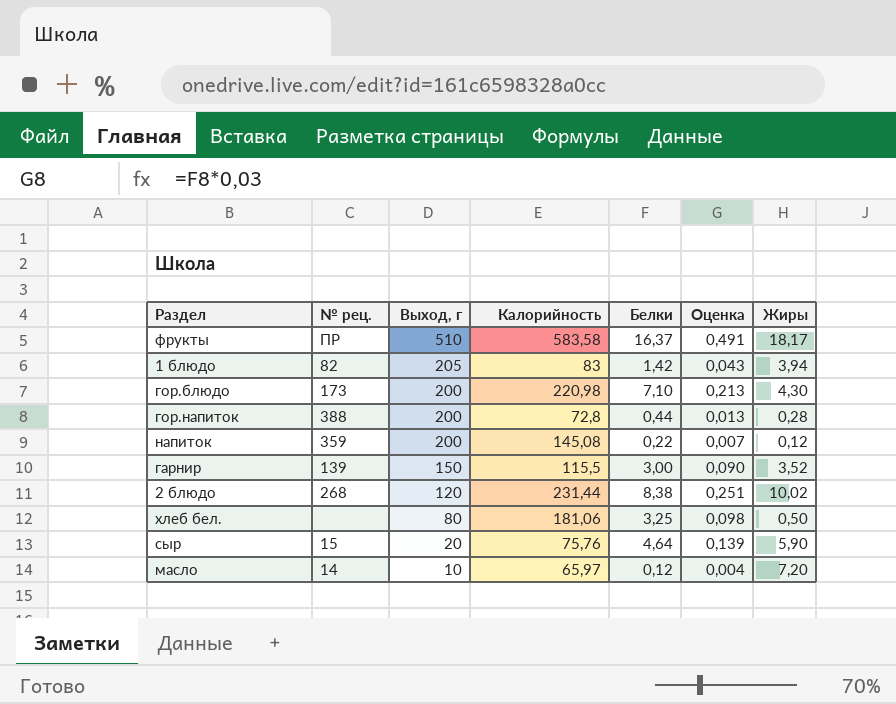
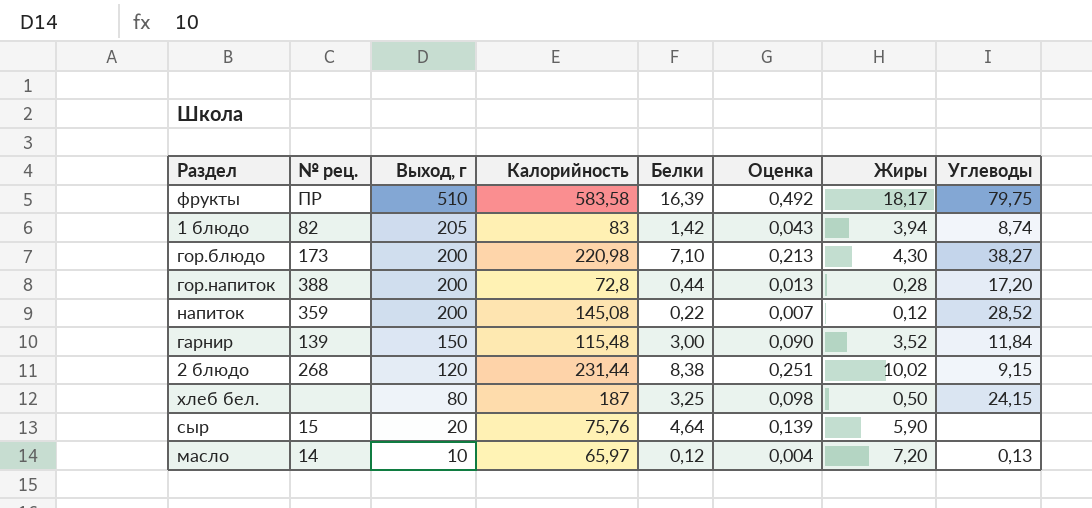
column Углеводы | position: none -> 8
фрукты | Белки: 16,37 -> 16,39
фрукты | Оценка: 0,491 -> 0,492
гарнир | Калорийность: 115,5 -> 115,48
хлеб бел. | Калорийность: 181,06 -> 187

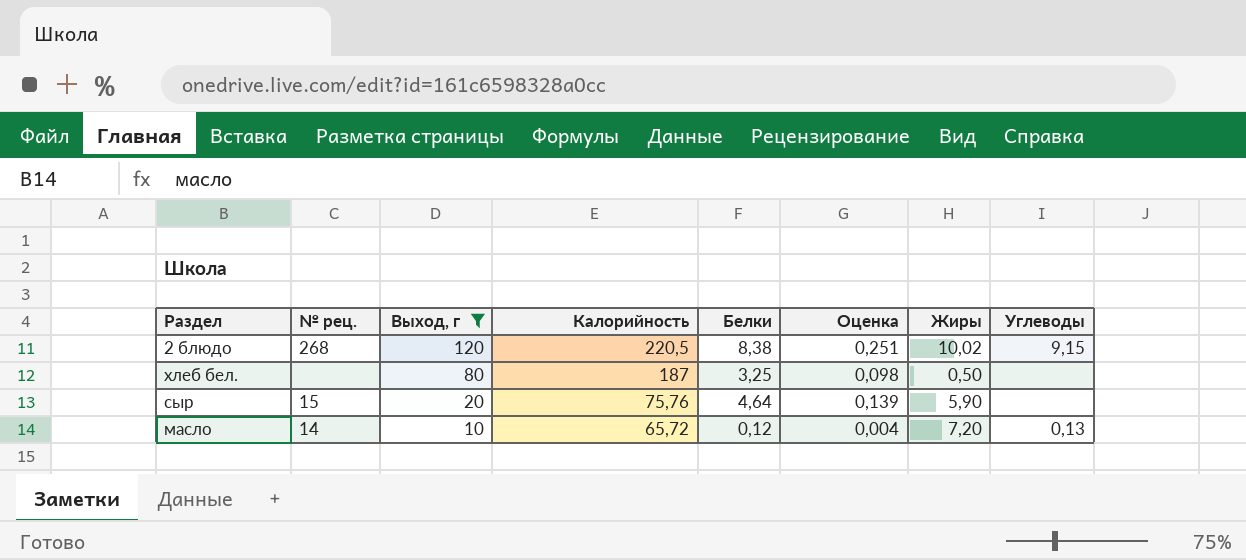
filter: none -> Выход, г <= 120
2 блюдо | Калорийность: 231,44 -> 220,5
хлеб бел. | Углеводы: 24,15 -> none
масло | Калорийность: 65,97 -> 65,72

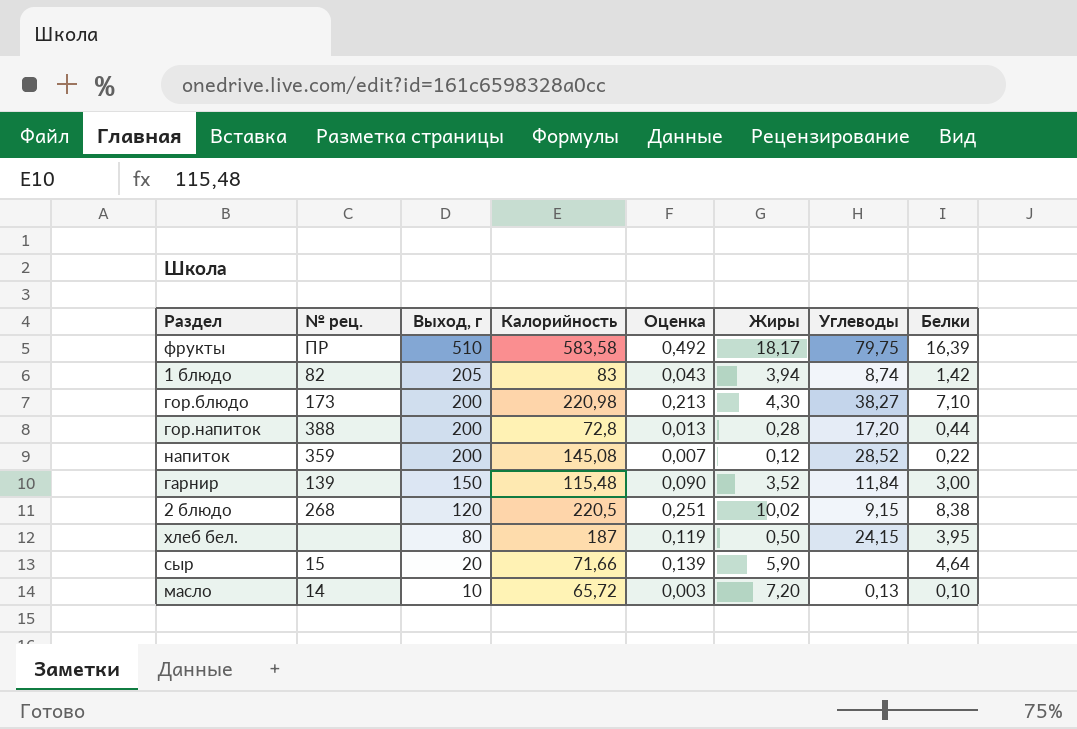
filter: Выход, г <= 120 -> none
column Белки | position: 5 -> 8
хлеб бел. | Оценка: 0,098 -> 0,119
хлеб бел. | Углеводы: none -> 24,15
хлеб бел. | Белки: 3,25 -> 3,95
сыр | Калорийность: 75,76 -> 71,66
масло | Оценка: 0,004 -> 0,003
масло | Белки: 0,12 -> 0,10

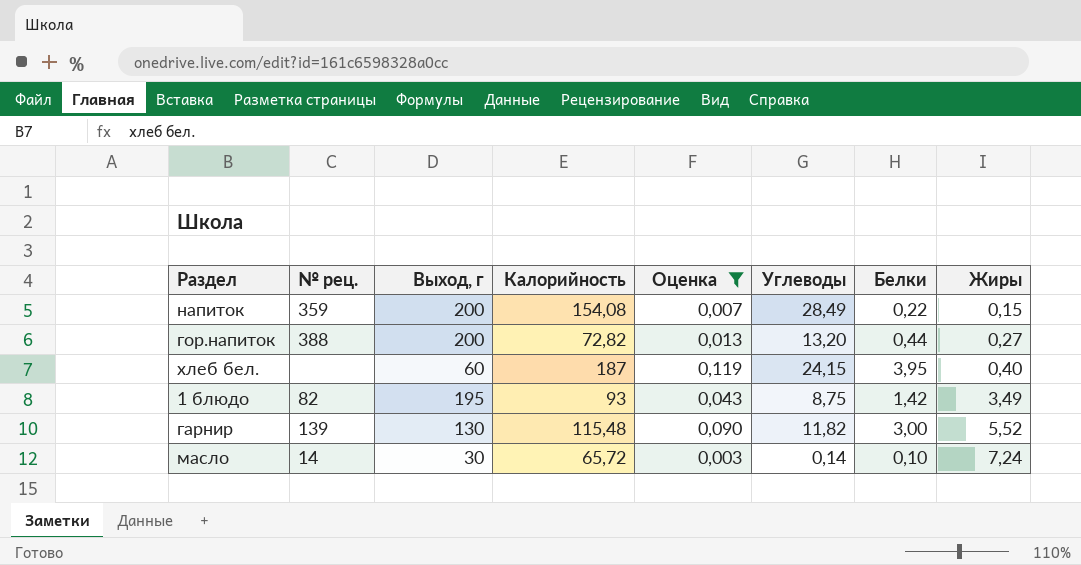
filter: none -> Оценка <= 0,119
row order: Выход, г descending -> Жиры ascending
column Жиры | position: 6 -> 8
напиток | Калорийность: 145,08 -> 154,08
напиток | Углеводы: 28,52 -> 28,49
напиток | Жиры: 0,12 -> 0,15
гор.напиток | Калорийность: 72,8 -> 72,82
гор.напиток | Углеводы: 17,20 -> 13,20
гор.напиток | Жиры: 0,28 -> 0,27
хлеб бел. | Выход, г: 80 -> 60
хлеб бел. | Жиры: 0,50 -> 0,40
1 блюдо | Выход, г: 205 -> 195
1 блюдо | Калорийность: 83 -> 93
1 блюдо | Углеводы: 8,74 -> 8,75
1 блюдо | Жиры: 3,94 -> 3,49
гарнир | Выход, г: 150 -> 130
гарнир | Углеводы: 11,84 -> 11,82
гарнир | Жиры: 3,52 -> 5,52
масло | Выход, г: 10 -> 30
масло | Углеводы: 0,13 -> 0,14
масло | Жиры: 7,20 -> 7,24

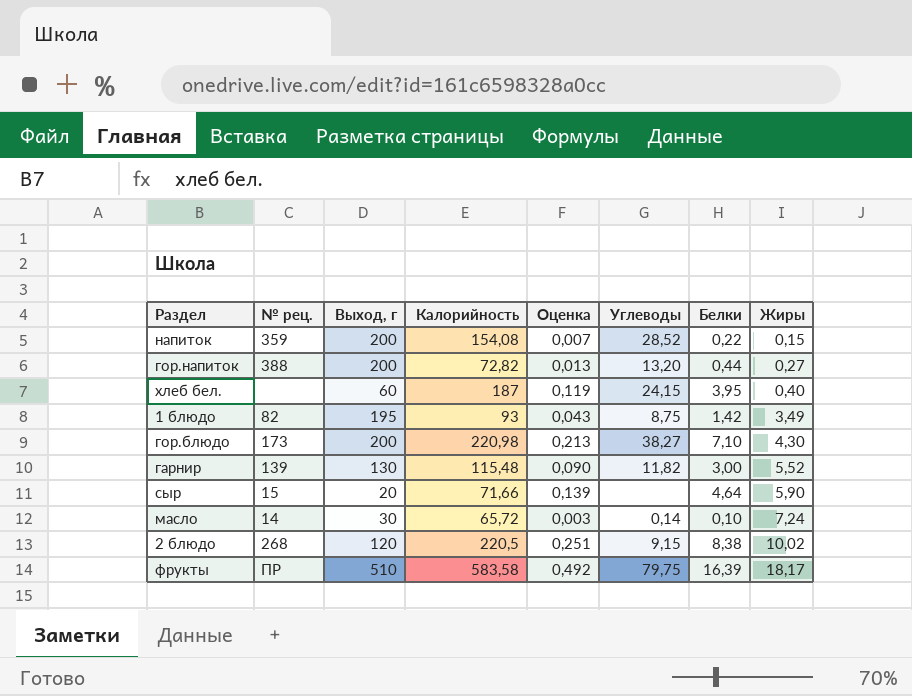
filter: Оценка <= 0,119 -> none
напиток | Углеводы: 28,49 -> 28,52

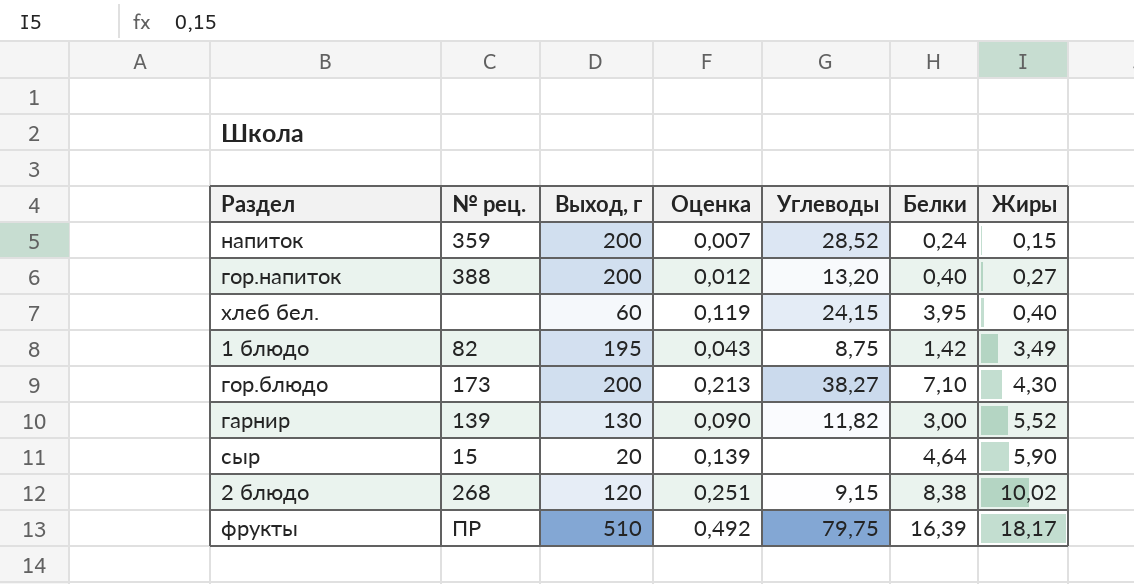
column Калорийность | position: 4 -> none
row масло: 14 | 30 | 65,72 | 0,003 | 0,14 | 0,10 | 7,24 -> none
напиток | Белки: 0,22 -> 0,24
гор.напиток | Оценка: 0,013 -> 0,012
гор.напиток | Белки: 0,44 -> 0,40

